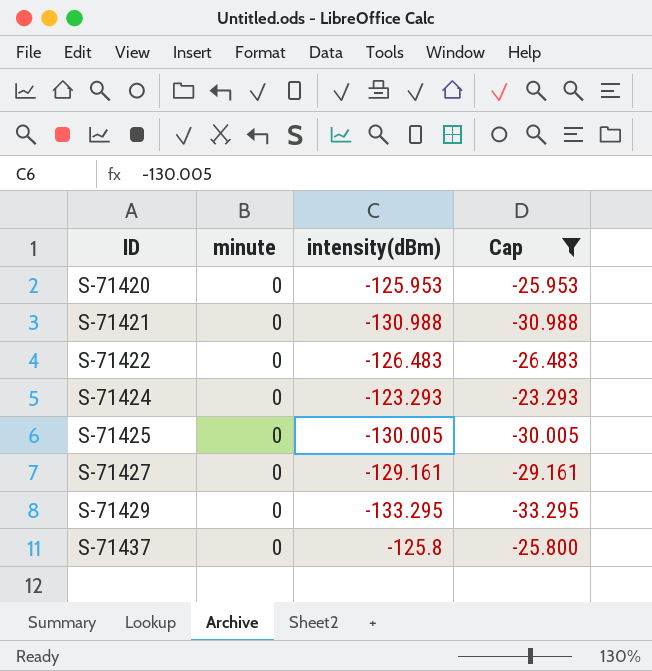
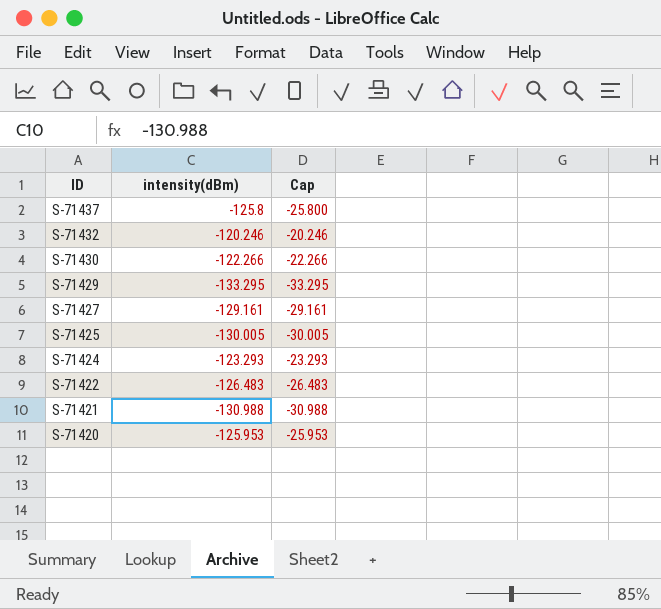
filter: Cap <= -23.293 -> none
row order: ID ascending -> ID descending
column minute | position: 2 -> none

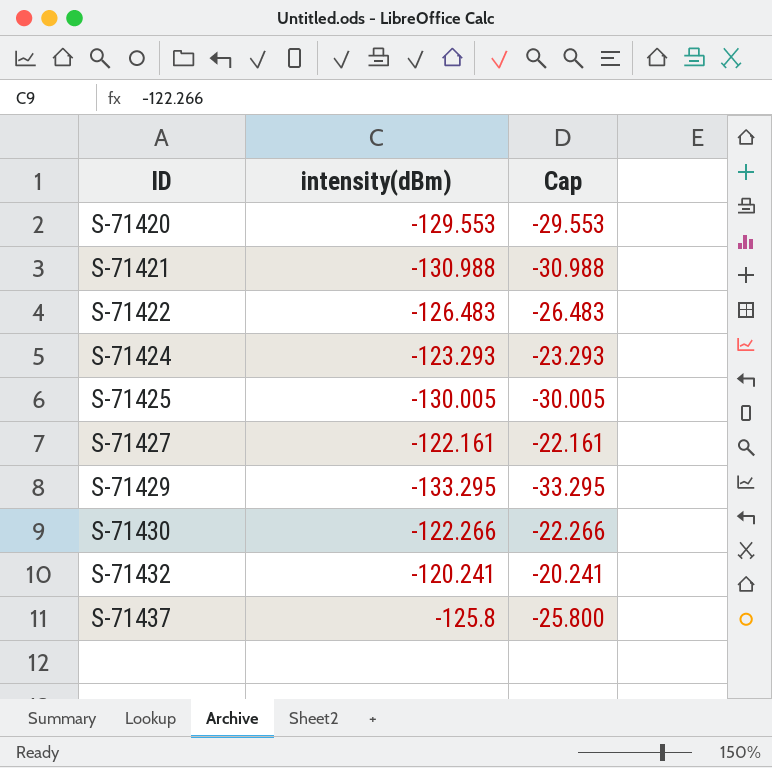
row order: ID descending -> ID ascending
S-71420 | intensity(dBm): -125.953 -> -129.553
S-71420 | Cap: -25.953 -> -29.553
S-71427 | intensity(dBm): -129.161 -> -122.161
S-71427 | Cap: -29.161 -> -22.161
S-71432 | intensity(dBm): -120.246 -> -120.241
S-71432 | Cap: -20.246 -> -20.241

